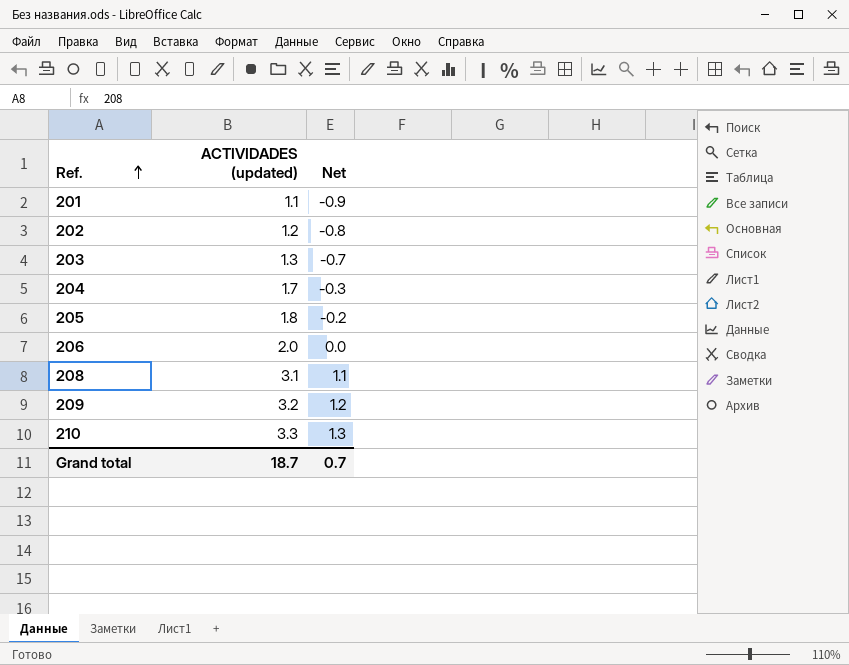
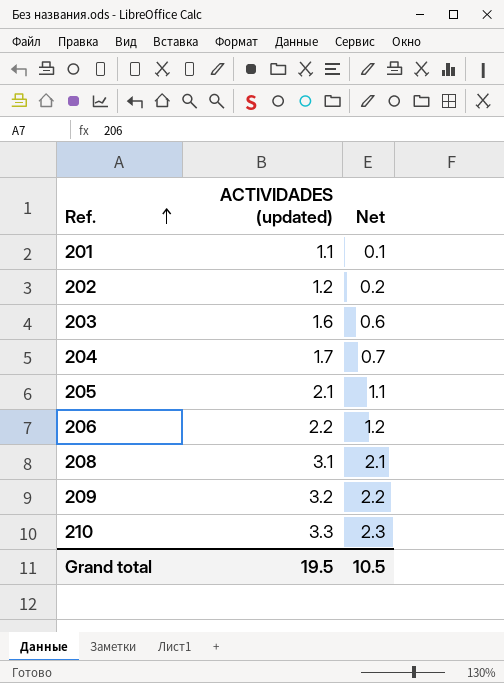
column Net | formula: [ACTIVIDADES (updated)] - 2 -> [ACTIVIDADES (updated)] - 1
203 | ACTIVIDADES (updated): 1.3 -> 1.6
205 | ACTIVIDADES (updated): 1.8 -> 2.1
206 | ACTIVIDADES (updated): 2.0 -> 2.2
Grand total | ACTIVIDADES (updated): 18.7 -> 19.5
Grand total | Net: 0.7 -> 10.5

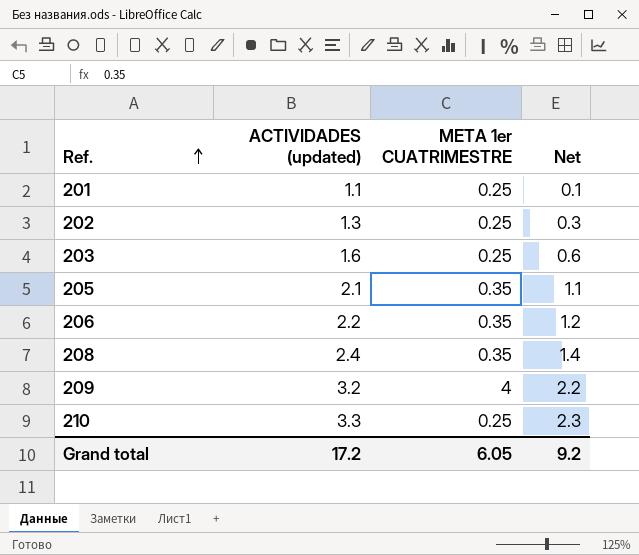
column META 1er CUATRIMESTRE | position: none -> 3
row 204: 1.7 | 0.7 -> none
202 | ACTIVIDADES (updated): 1.2 -> 1.3
202 | Net: 0.2 -> 0.3
208 | ACTIVIDADES (updated): 3.1 -> 2.4
208 | Net: 2.1 -> 1.4
Grand total | ACTIVIDADES (updated): 19.5 -> 17.2
Grand total | Net: 10.5 -> 9.2

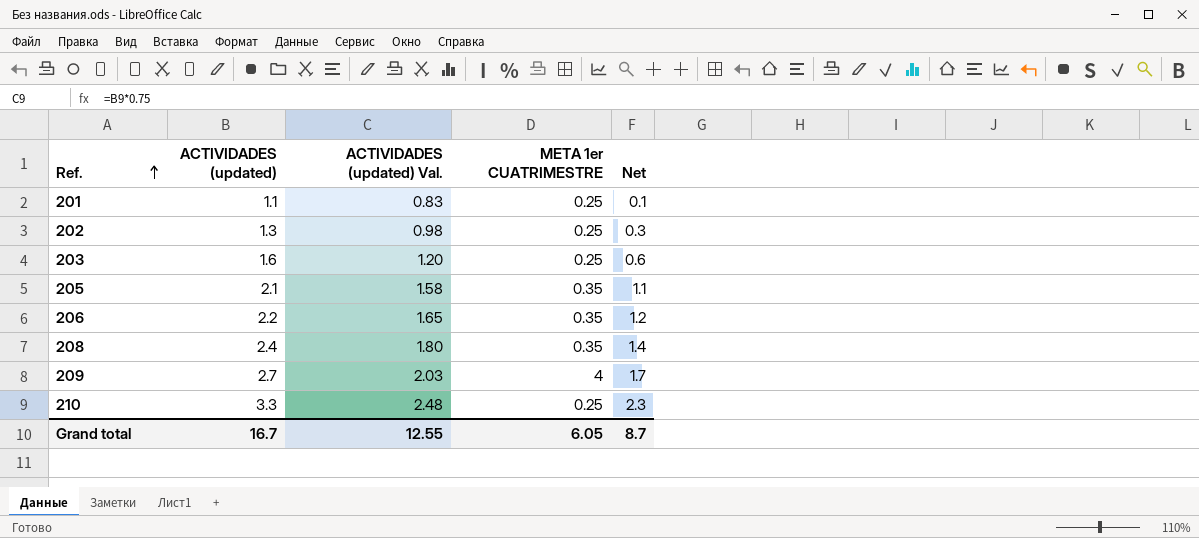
column ACTIVIDADES (updated) Val. | formula: none -> [ACTIVIDADES (updated)] * 0.75
209 | ACTIVIDADES (updated): 3.2 -> 2.7
209 | Net: 2.2 -> 1.7
Grand total | ACTIVIDADES (updated): 17.2 -> 16.7
Grand total | Net: 9.2 -> 8.7

